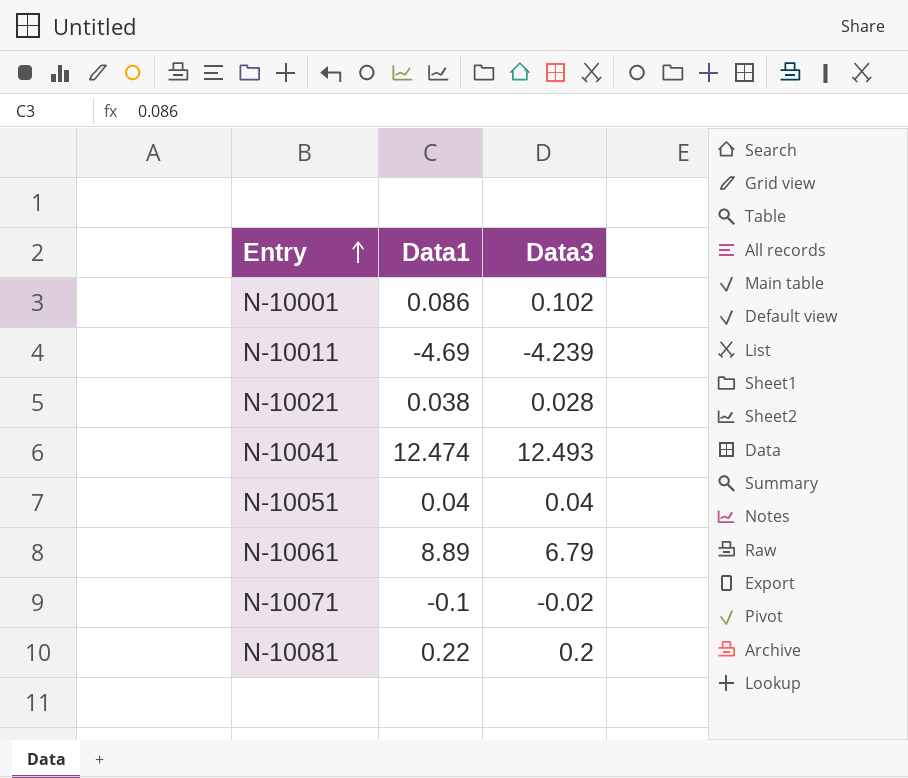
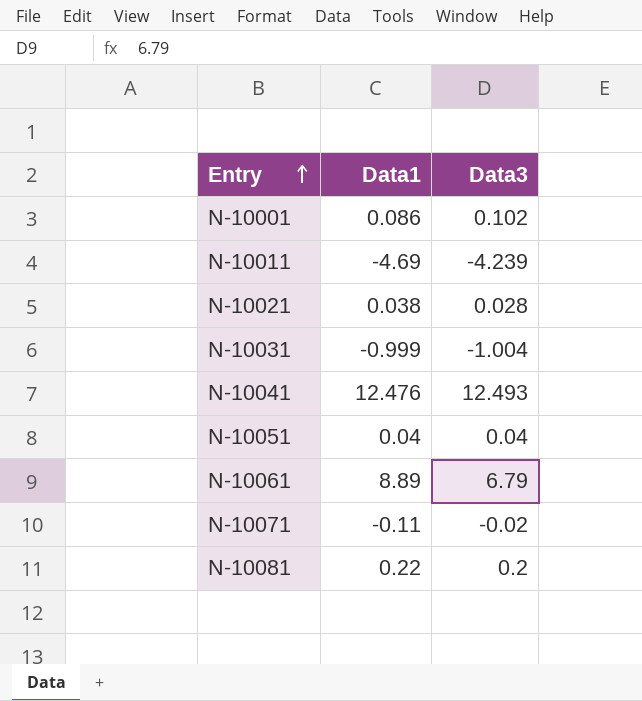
row N-10031: none -> -0.999 | -1.004
N-10041 | Data1: 12.474 -> 12.476
N-10071 | Data1: -0.1 -> -0.11

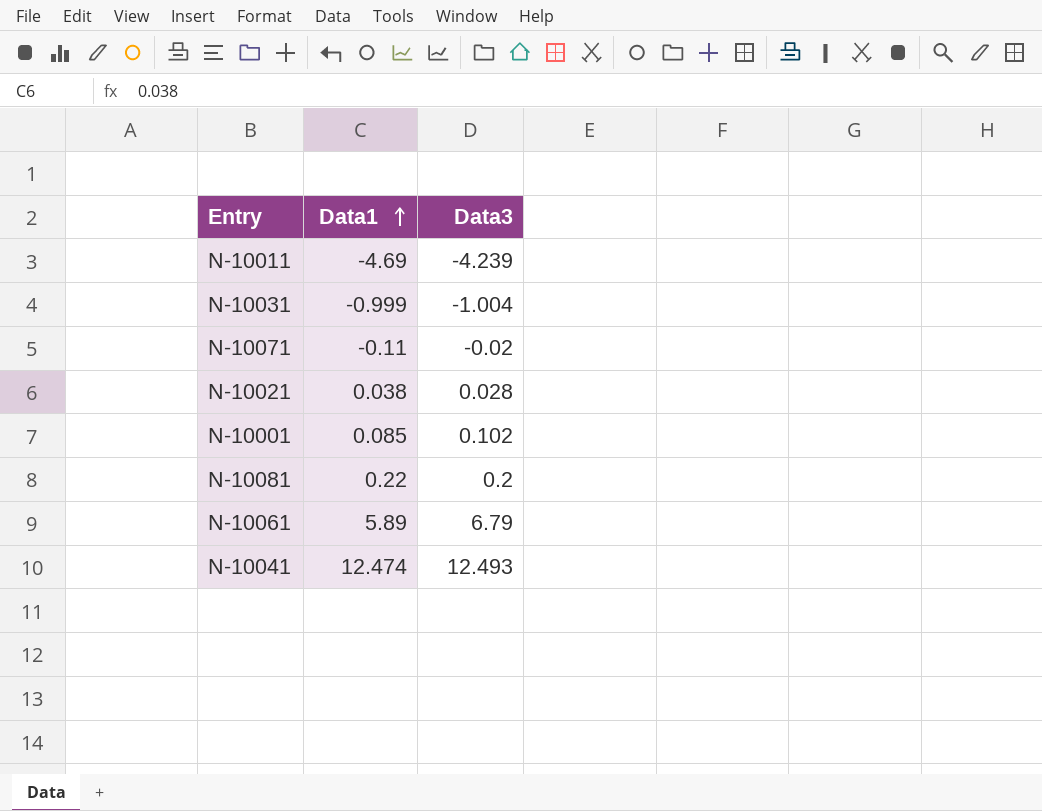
row order: Entry ascending -> Data1 ascending
row N-10051: 0.04 | 0.04 -> none
N-10001 | Data1: 0.086 -> 0.085
N-10061 | Data1: 8.89 -> 5.89
N-10041 | Data1: 12.476 -> 12.474

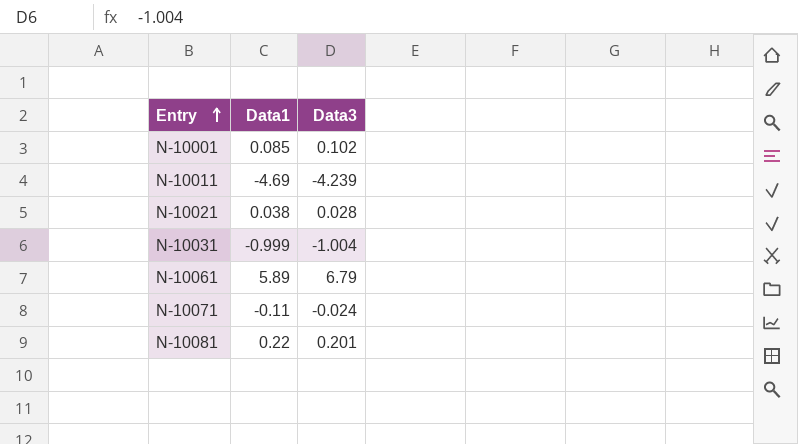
row order: Data1 ascending -> Entry ascending
row N-10041: 12.474 | 12.493 -> none
N-10071 | Data3: -0.02 -> -0.024
N-10081 | Data3: 0.2 -> 0.201

